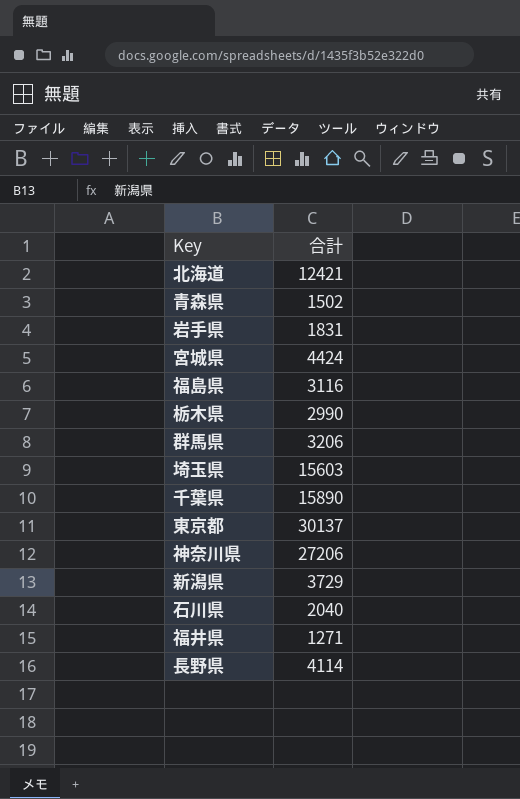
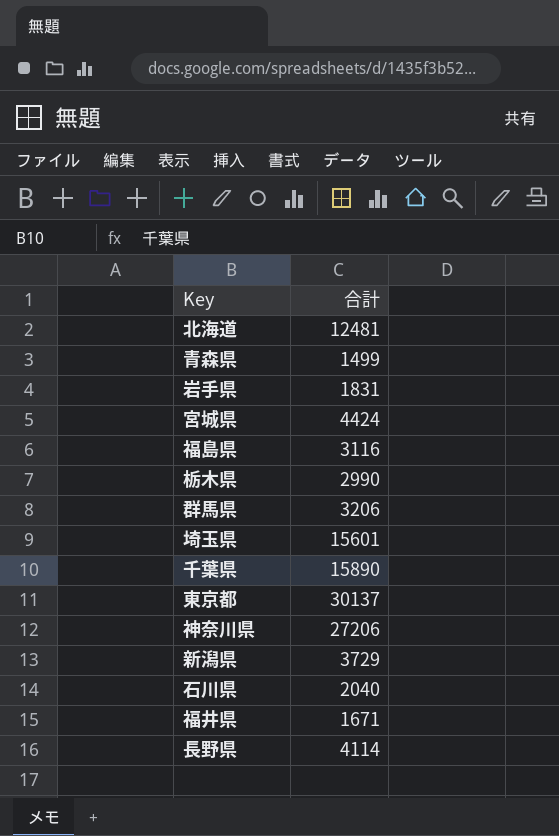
北海道 | 合計: 12421 -> 12481
青森県 | 合計: 1502 -> 1499
埼玉県 | 合計: 15603 -> 15601
福井県 | 合計: 1271 -> 1671

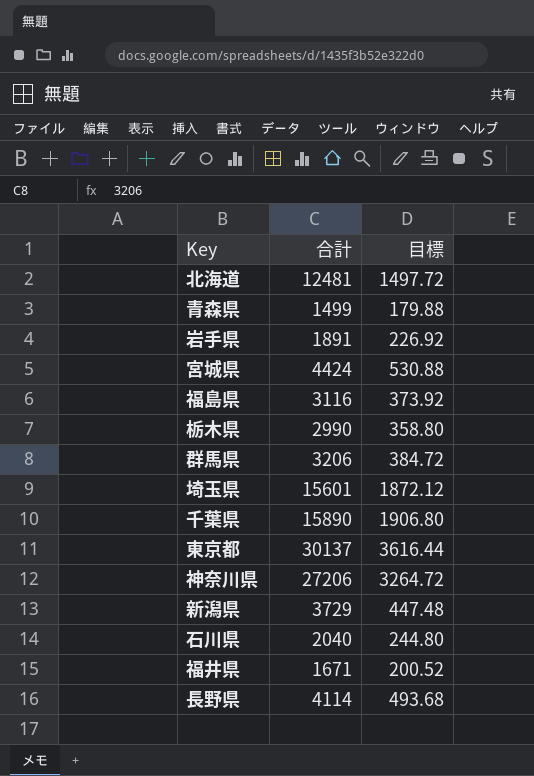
column 目標 | formula: none -> [合計] * 0.12
岩手県 | 合計: 1831 -> 1891

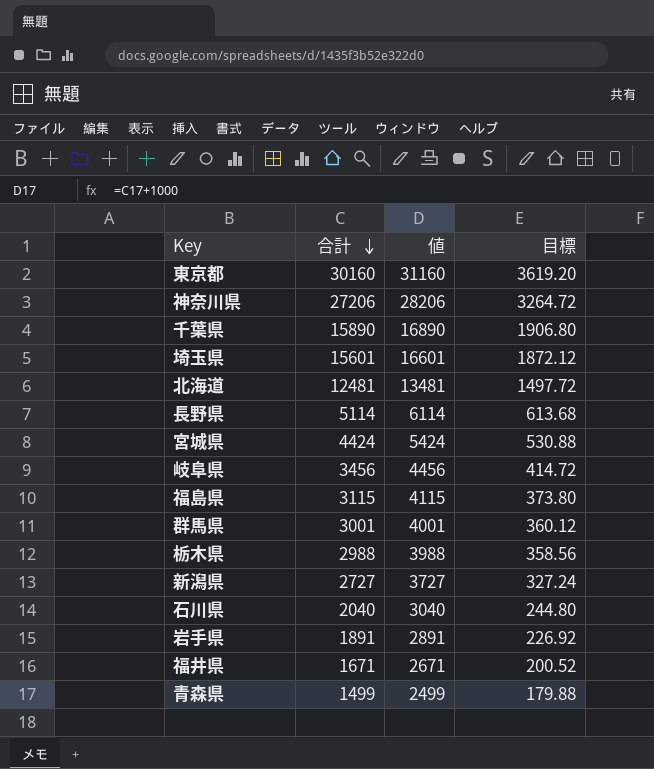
row order: none -> 合計 descending
column 値 | formula: none -> [合計] + 1000
東京都 | 合計: 30137 -> 30160
東京都 | 目標: 3616.44 -> 3619.20
長野県 | 合計: 4114 -> 5114
長野県 | 目標: 493.68 -> 613.68
row 岐阜県: none -> 3456 | 4456 | 414.72
福島県 | 合計: 3116 -> 3115
福島県 | 目標: 373.92 -> 373.80
群馬県 | 合計: 3206 -> 3001
群馬県 | 目標: 384.72 -> 360.12
栃木県 | 合計: 2990 -> 2988
栃木県 | 目標: 358.80 -> 358.56
新潟県 | 合計: 3729 -> 2727
新潟県 | 目標: 447.48 -> 327.24

